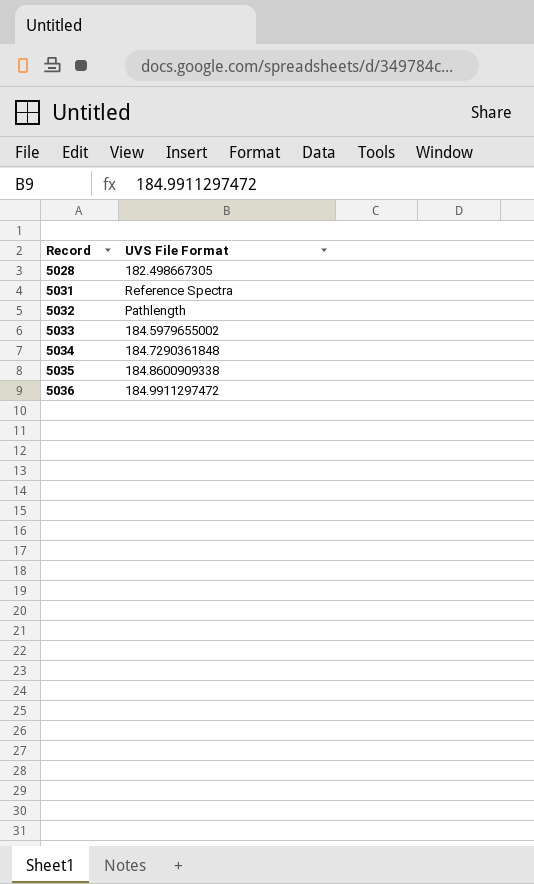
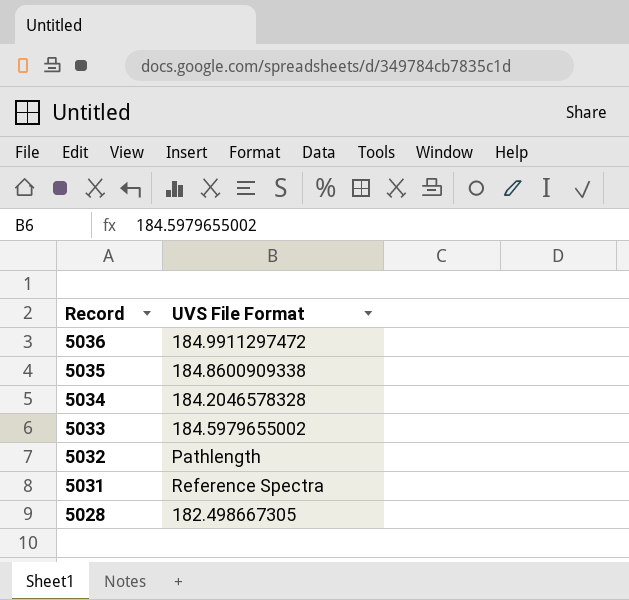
row order: Record ascending -> Record descending
5034 | UVS File Format: 184.7290361848 -> 184.2046578328

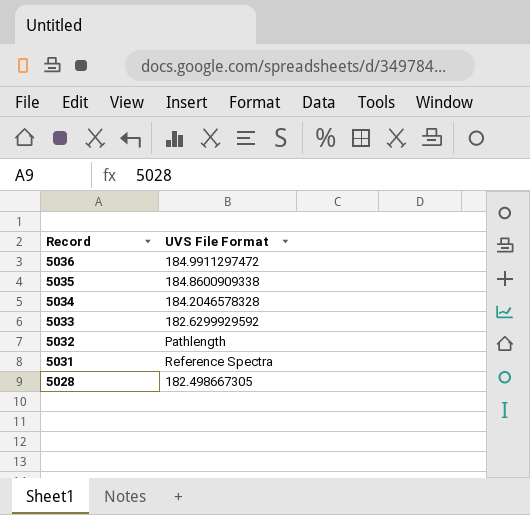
5033 | UVS File Format: 184.5979655002 -> 182.6299929592

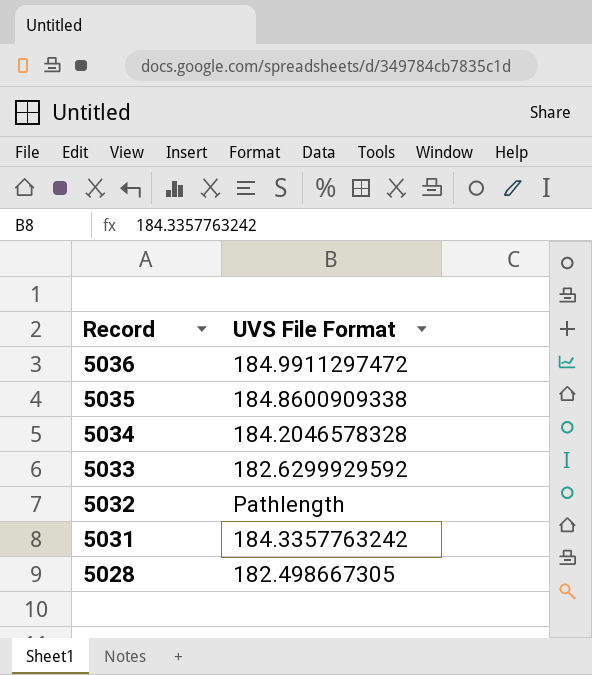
5031 | UVS File Format: Reference Spectra -> 184.3357763242

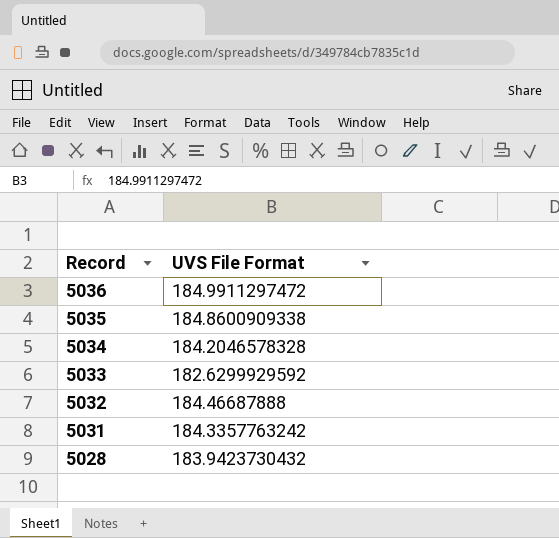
5032 | UVS File Format: Pathlength -> 184.46687888
5028 | UVS File Format: 182.498667305 -> 183.9423730432

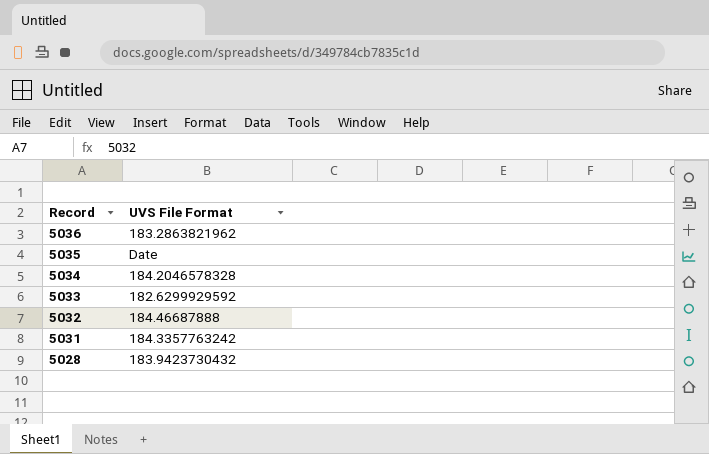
5036 | UVS File Format: 184.9911297472 -> 183.2863821962
5035 | UVS File Format: 184.8600909338 -> Date

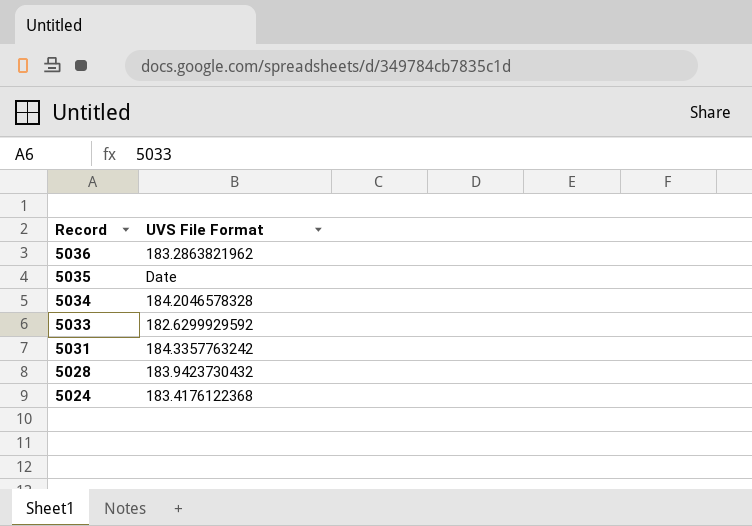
row 5032: 184.46687888 -> none
row 5024: none -> 183.4176122368

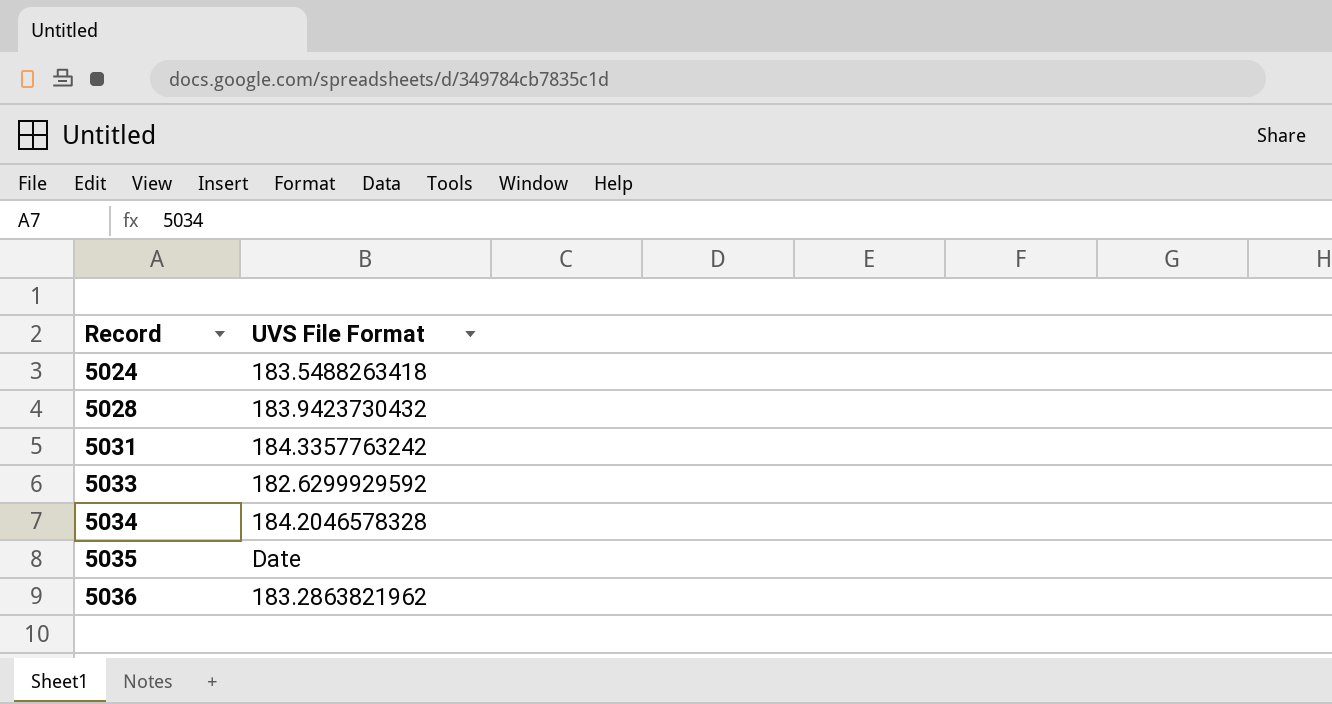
row order: Record descending -> Record ascending
5024 | UVS File Format: 183.4176122368 -> 183.5488263418

